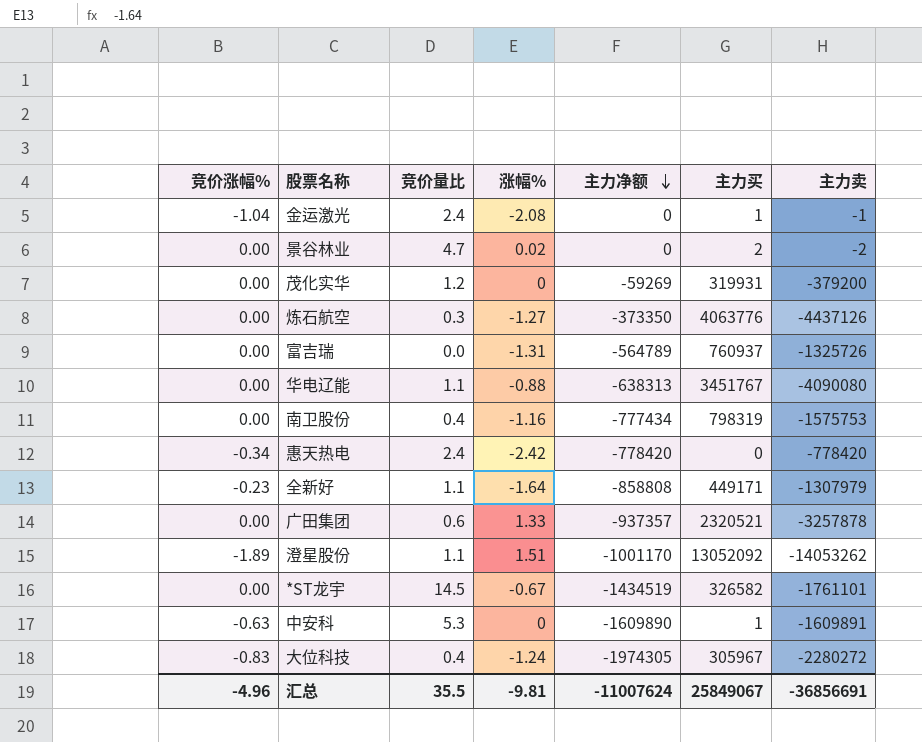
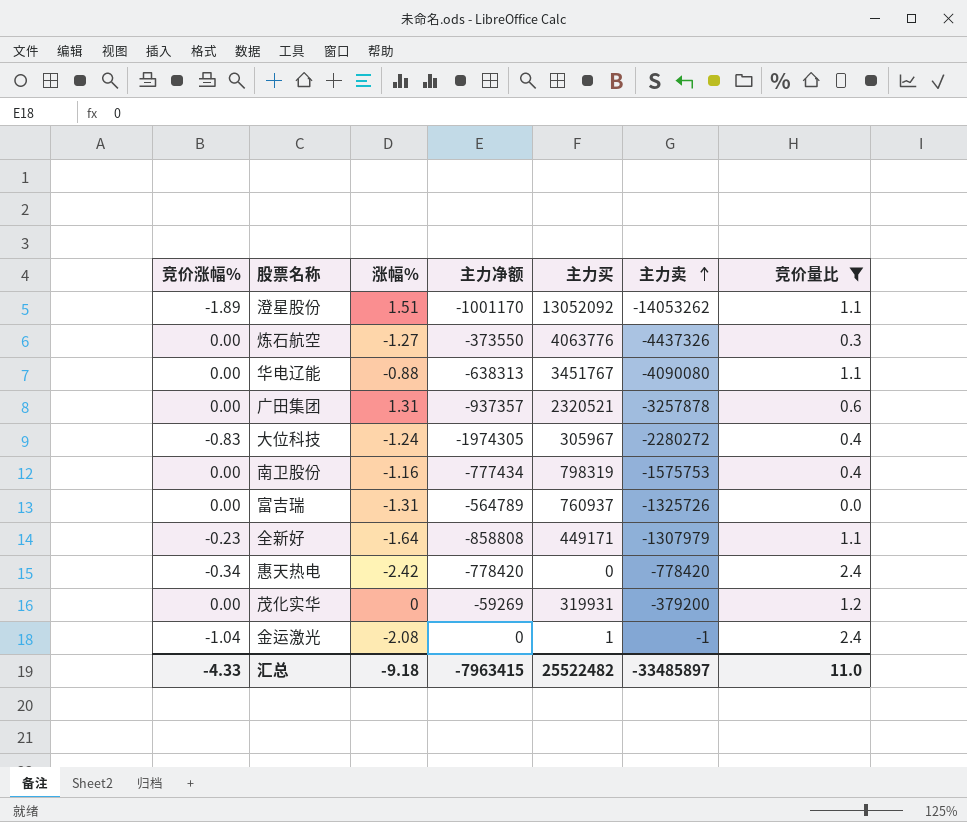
filter: none -> 竞价量比 <= 2.4
row order: 主力净额 descending -> 主力卖 ascending
column 竞价量比 | position: 3 -> 7
炼石航空 | 主力净额: -373350 -> -373550
炼石航空 | 主力卖: -4437126 -> -4437326
广田集团 | 涨幅%: 1.33 -> 1.31
汇总 | 竞价涨幅%: -4.96 -> -4.33
汇总 | 涨幅%: -9.81 -> -9.18
汇总 | 主力净额: -11007624 -> -7963415
汇总 | 主力买: 25849067 -> 25522482
汇总 | 主力卖: -36856691 -> -33485897
汇总 | 竞价量比: 35.5 -> 11.0

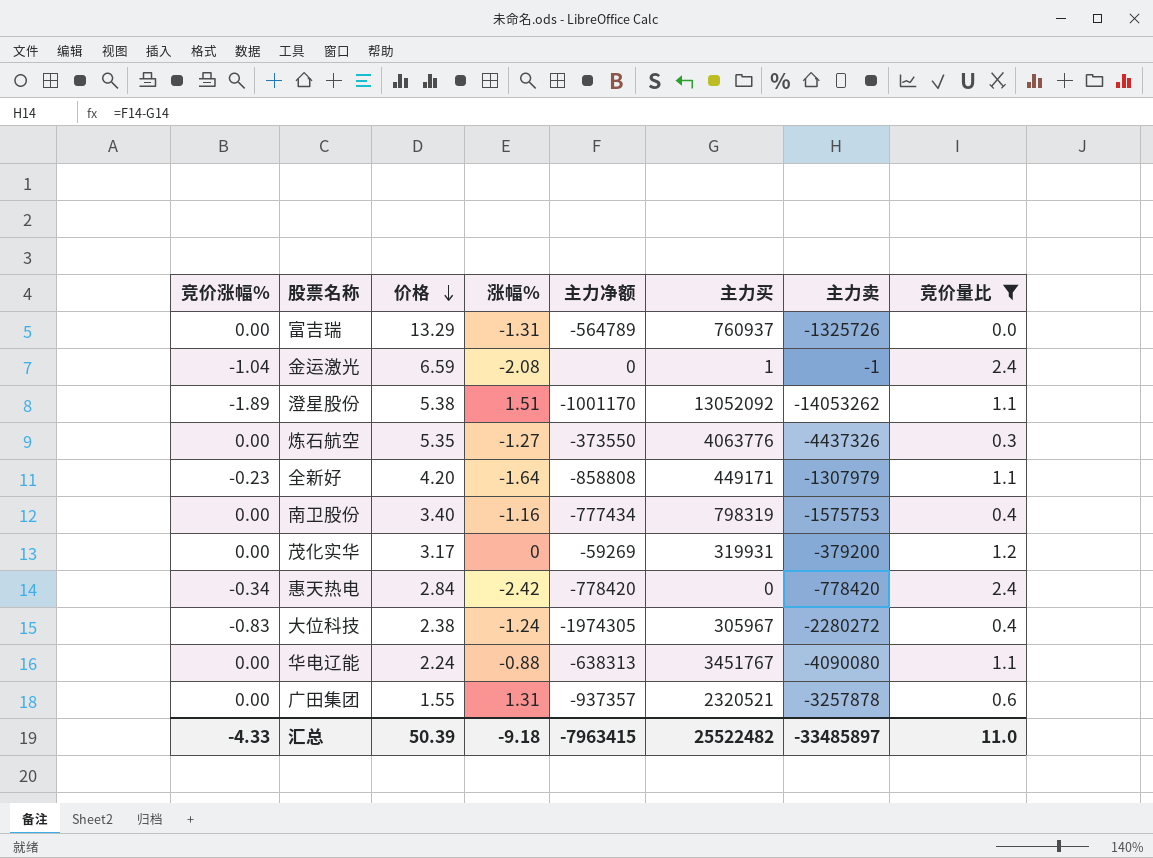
row order: 主力卖 ascending -> 价格 descending
column 价格 | position: none -> 3

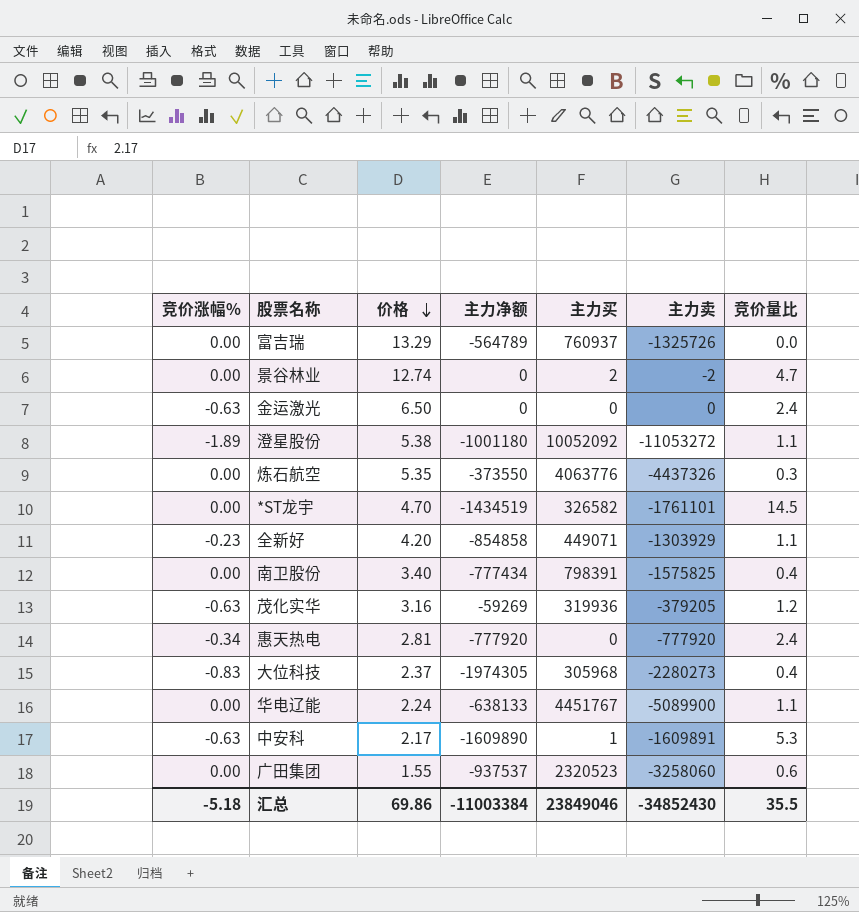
filter: 竞价量比 <= 2.4 -> none
column 涨幅% | position: 4 -> none
金运激光 | 竞价涨幅%: -1.04 -> -0.63
金运激光 | 价格: 6.59 -> 6.50
金运激光 | 主力买: 1 -> 0
金运激光 | 主力卖: -1 -> 0
澄星股份 | 主力净额: -1001170 -> -1001180
澄星股份 | 主力买: 13052092 -> 10052092
澄星股份 | 主力卖: -14053262 -> -11053272
全新好 | 主力净额: -858808 -> -854858
全新好 | 主力买: 449171 -> 449071
全新好 | 主力卖: -1307979 -> -1303929
南卫股份 | 主力买: 798319 -> 798391
南卫股份 | 主力卖: -1575753 -> -1575825
茂化实华 | 竞价涨幅%: 0.00 -> -0.63
茂化实华 | 价格: 3.17 -> 3.16
茂化实华 | 主力买: 319931 -> 319936
茂化实华 | 主力卖: -379200 -> -379205
惠天热电 | 价格: 2.84 -> 2.81
惠天热电 | 主力净额: -778420 -> -777920
惠天热电 | 主力卖: -778420 -> -777920
大位科技 | 价格: 2.38 -> 2.37
大位科技 | 主力买: 305967 -> 305968
大位科技 | 主力卖: -2280272 -> -2280273
华电辽能 | 主力净额: -638313 -> -638133
华电辽能 | 主力买: 3451767 -> 4451767
华电辽能 | 主力卖: -4090080 -> -5089900
广田集团 | 主力净额: -937357 -> -937537
广田集团 | 主力买: 2320521 -> 2320523
广田集团 | 主力卖: -3257878 -> -3258060
汇总 | 竞价涨幅%: -4.33 -> -5.18
汇总 | 价格: 50.39 -> 69.86
汇总 | 主力净额: -7963415 -> -11003384
汇总 | 主力买: 25522482 -> 23849046
汇总 | 主力卖: -33485897 -> -34852430
汇总 | 竞价量比: 11.0 -> 35.5

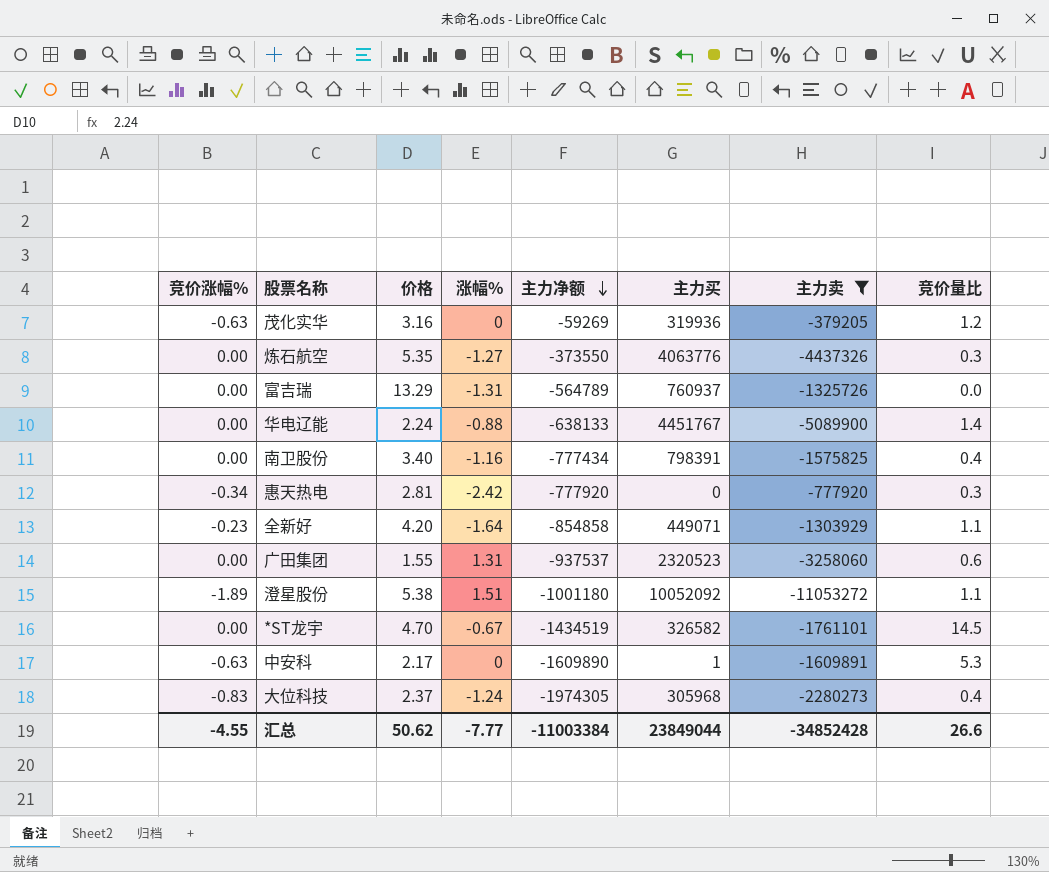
filter: none -> 主力卖 <= -379205
row order: 价格 descending -> 主力净额 descending
column 涨幅% | position: none -> 4
华电辽能 | 竞价量比: 1.1 -> 1.4
惠天热电 | 竞价量比: 2.4 -> 0.3
汇总 | 竞价涨幅%: -5.18 -> -4.55
汇总 | 价格: 69.86 -> 50.62
汇总 | 主力买: 23849046 -> 23849044
汇总 | 主力卖: -34852430 -> -34852428
汇总 | 竞价量比: 35.5 -> 26.6

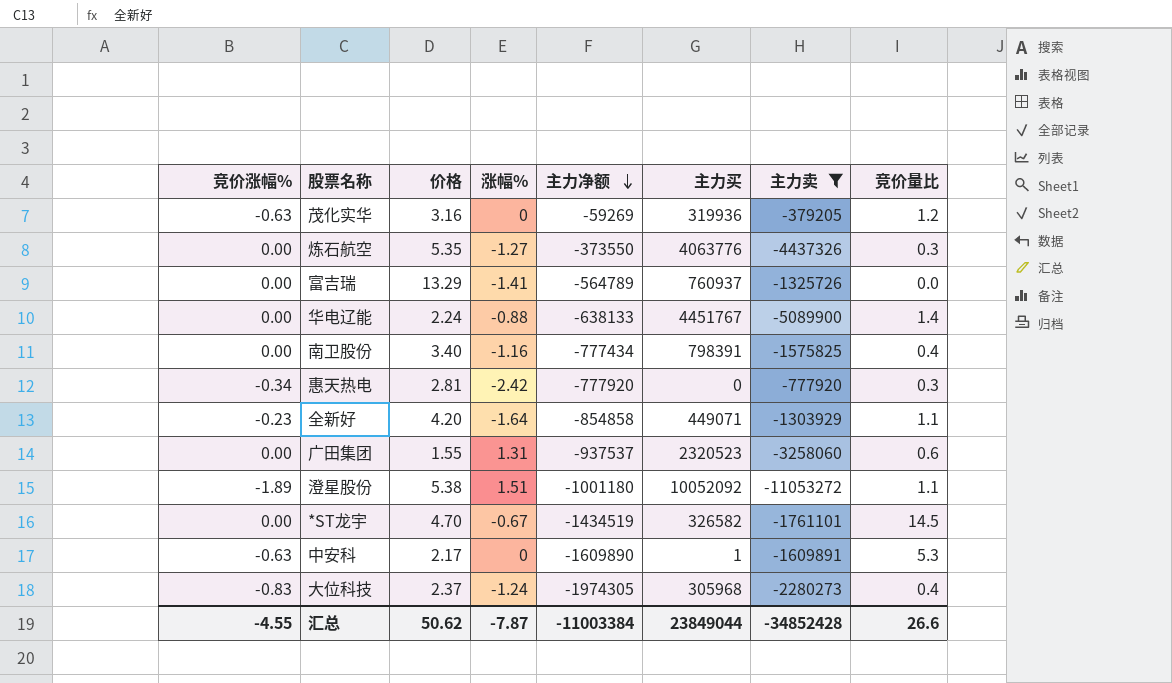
富吉瑞 | 涨幅%: -1.31 -> -1.41
汇总 | 涨幅%: -7.77 -> -7.87

